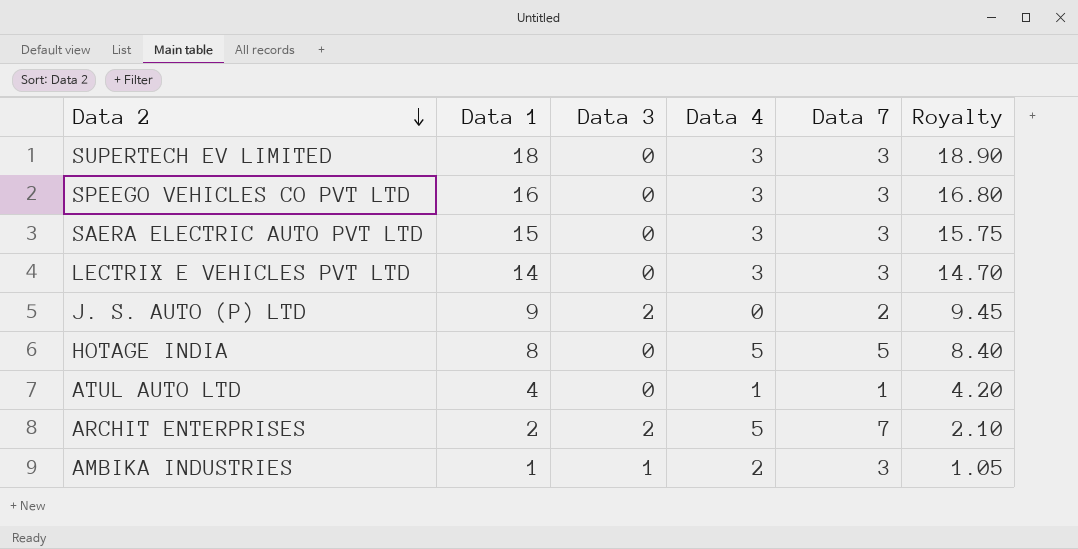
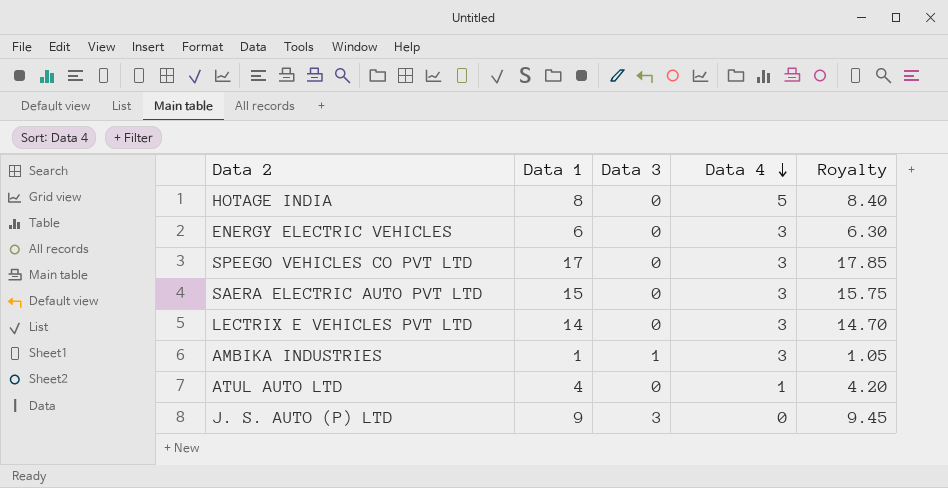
row order: Data 2 descending -> Data 4 descending
column Data 7 | formula: [Data 3] + [Data 4] -> none
row SUPERTECH EV LIMITED: 18 | 0 | 3 | 3 | 18.90 -> none
row ARCHIT ENTERPRISES: 2 | 2 | 5 | 7 | 2.10 -> none
row ENERGY ELECTRIC VEHICLES: none -> 6 | 0 | 3 | 6.30
SPEEGO VEHICLES CO PVT LTD | Data 1: 16 -> 17
SPEEGO VEHICLES CO PVT LTD | Royalty: 16.80 -> 17.85
AMBIKA INDUSTRIES | Data 4: 2 -> 3
J. S. AUTO (P) LTD | Data 3: 2 -> 3

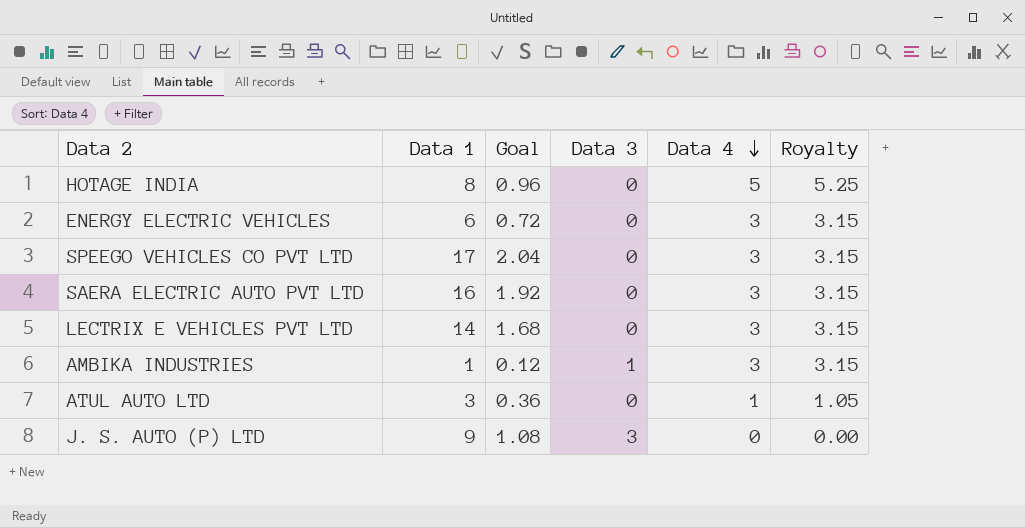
column Goal | formula: none -> [Data 1] * 0.12
column Royalty | formula: [Data 1] * 1.05 -> [Data 4] * 1.05
SAERA ELECTRIC AUTO PVT LTD | Data 1: 15 -> 16
ATUL AUTO LTD | Data 1: 4 -> 3

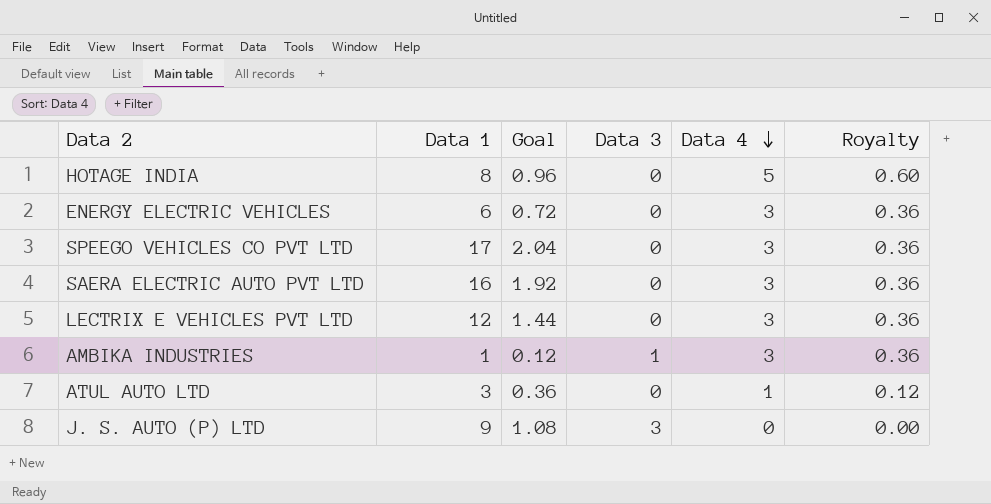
column Royalty | formula: [Data 4] * 1.05 -> [Data 4] * 0.12
LECTRIX E VEHICLES PVT LTD | Data 1: 14 -> 12
LECTRIX E VEHICLES PVT LTD | Goal: 1.68 -> 1.44

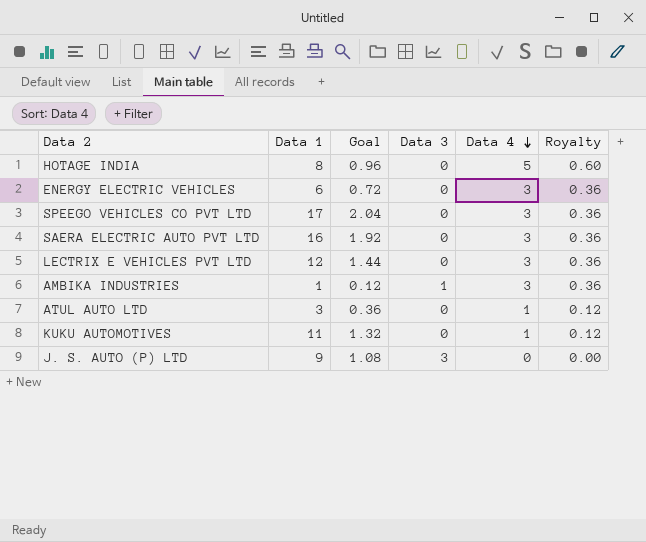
row KUKU AUTOMOTIVES: none -> 11 | 1.32 | 0 | 1 | 0.12

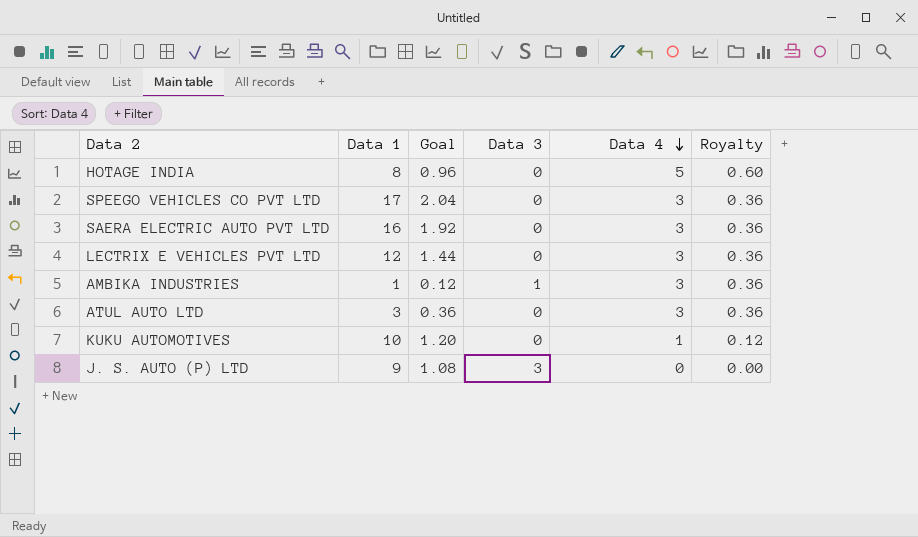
row ENERGY ELECTRIC VEHICLES: 6 | 0.72 | 0 | 3 | 0.36 -> none
ATUL AUTO LTD | Data 4: 1 -> 3
ATUL AUTO LTD | Royalty: 0.12 -> 0.36
KUKU AUTOMOTIVES | Data 1: 11 -> 10
KUKU AUTOMOTIVES | Goal: 1.32 -> 1.20

